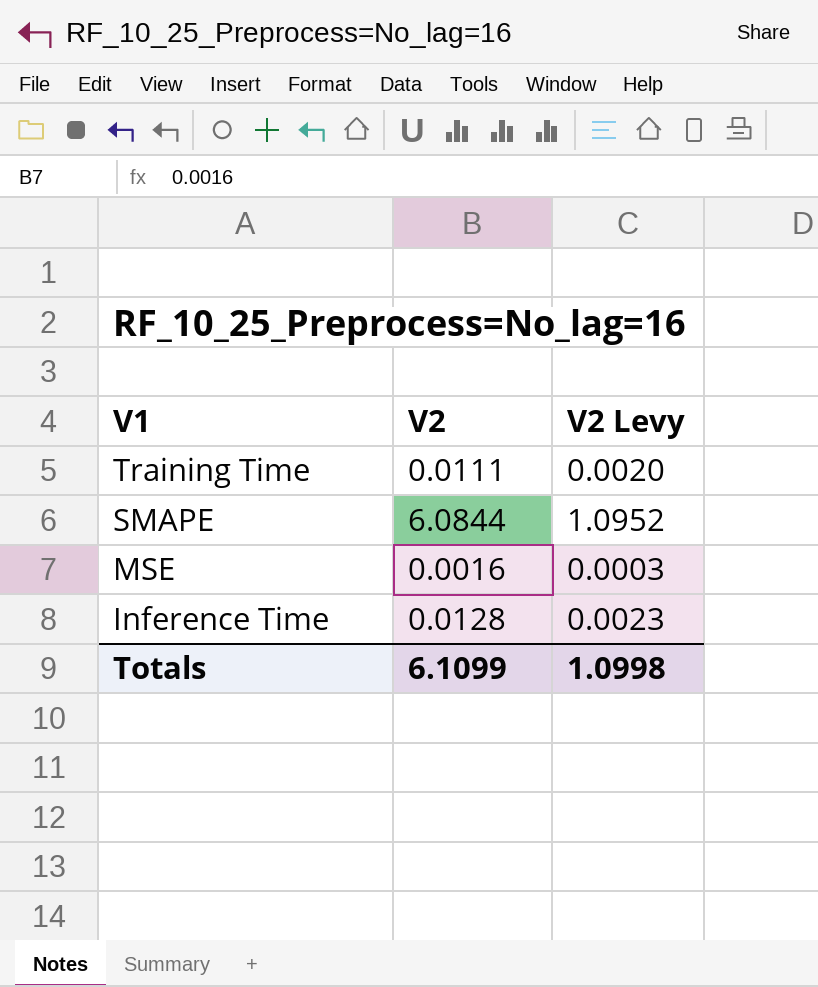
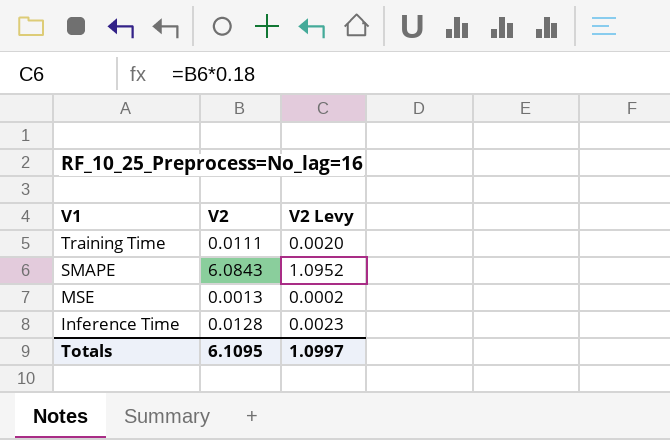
SMAPE | V2: 6.0844 -> 6.0843
MSE | V2: 0.0016 -> 0.0013
MSE | V2 Levy: 0.0003 -> 0.0002
Totals | V2: 6.1099 -> 6.1095
Totals | V2 Levy: 1.0998 -> 1.0997

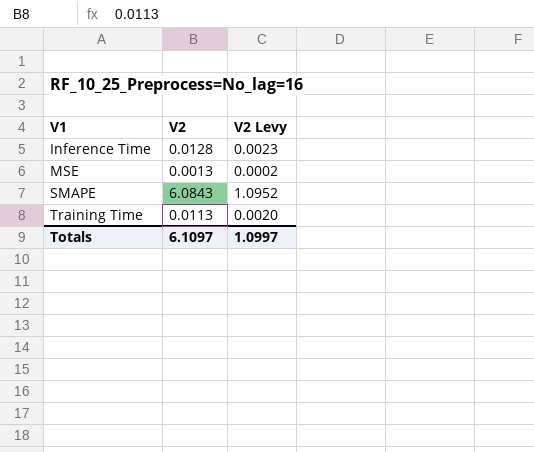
row order: V1 descending -> V1 ascending
Training Time | V2: 0.0111 -> 0.0113
Totals | V2: 6.1095 -> 6.1097

